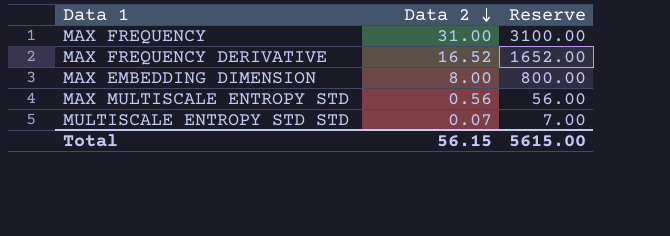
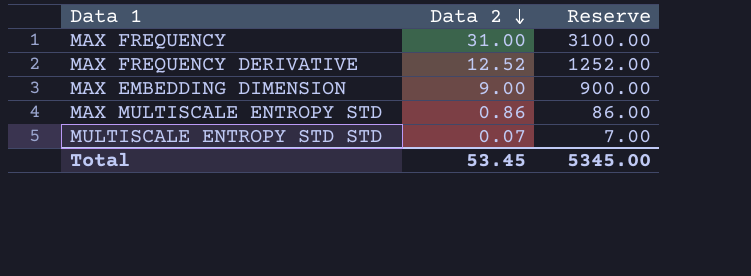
MAX FREQUENCY DERIVATIVE | Data 2: 16.52 -> 12.52
MAX FREQUENCY DERIVATIVE | Reserve: 1652.00 -> 1252.00
MAX EMBEDDING DIMENSION | Data 2: 8.00 -> 9.00
MAX EMBEDDING DIMENSION | Reserve: 800.00 -> 900.00
MAX MULTISCALE ENTROPY STD | Data 2: 0.56 -> 0.86
MAX MULTISCALE ENTROPY STD | Reserve: 56.00 -> 86.00
Total | Data 2: 56.15 -> 53.45
Total | Reserve: 5615.00 -> 5345.00

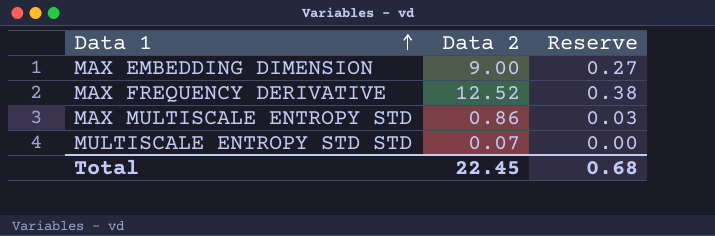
row order: Data 2 descending -> Data 1 ascending
column Reserve | formula: [Data 2] * 100 -> [Data 2] * 0.03
row MAX FREQUENCY: 31.00 | 3100.00 -> none
Total | Data 2: 53.45 -> 22.45
Total | Reserve: 5345.00 -> 0.68

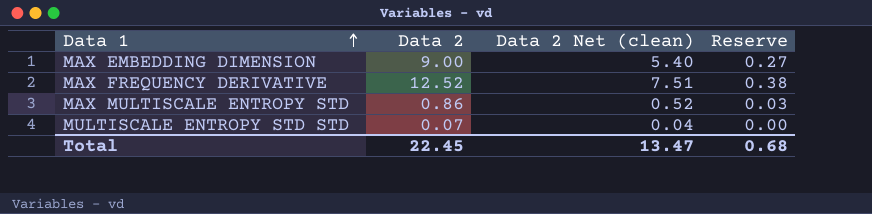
column Data 2 Net (clean) | formula: none -> [Data 2] * 0.6

